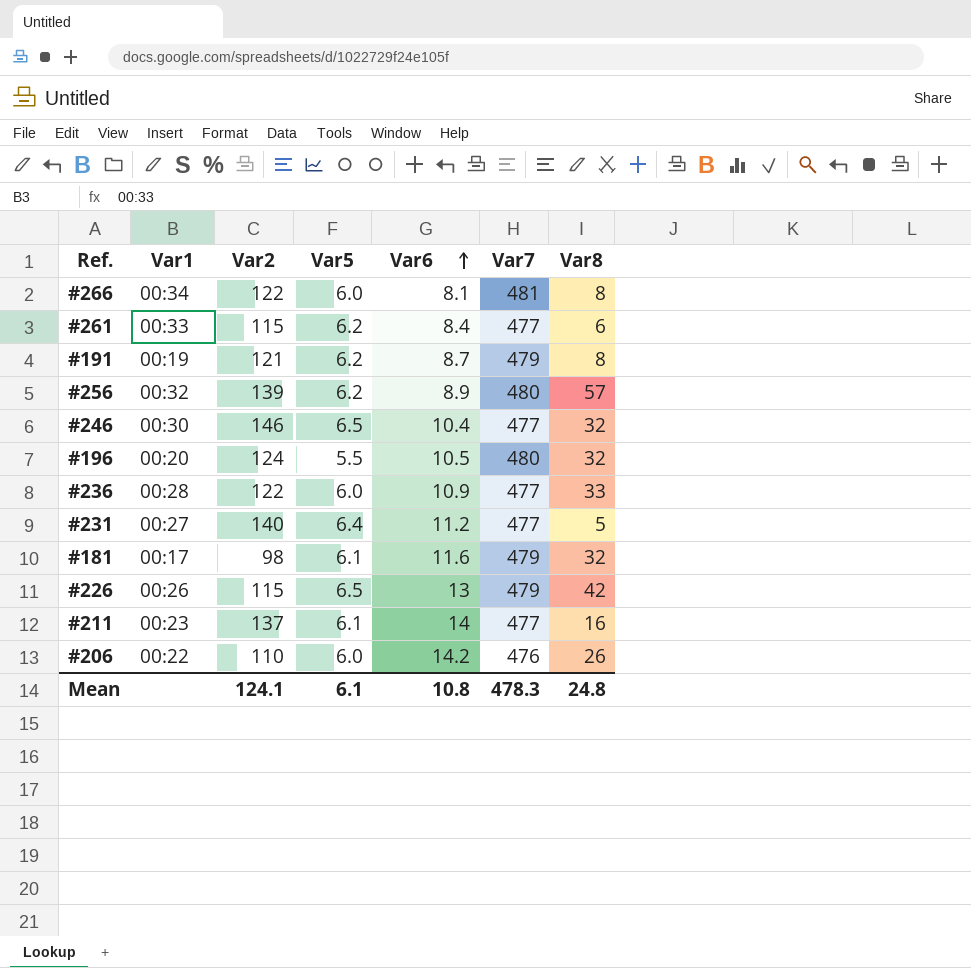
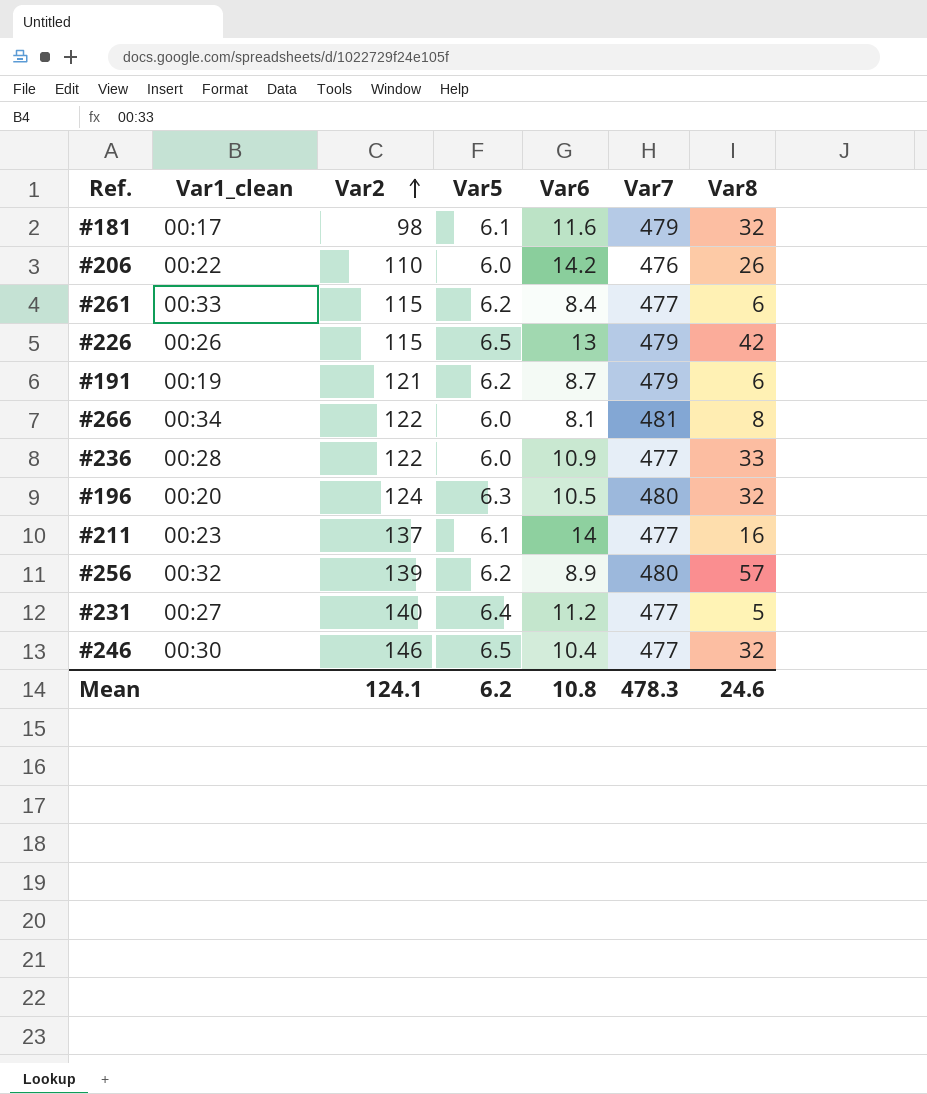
row order: Var6 ascending -> Var2 ascending
column name: Var1 -> Var1_clean
#191 | Var8: 8 -> 6
#196 | Var5: 5.5 -> 6.3
Mean | Var5: 6.1 -> 6.2
Mean | Var8: 24.8 -> 24.6

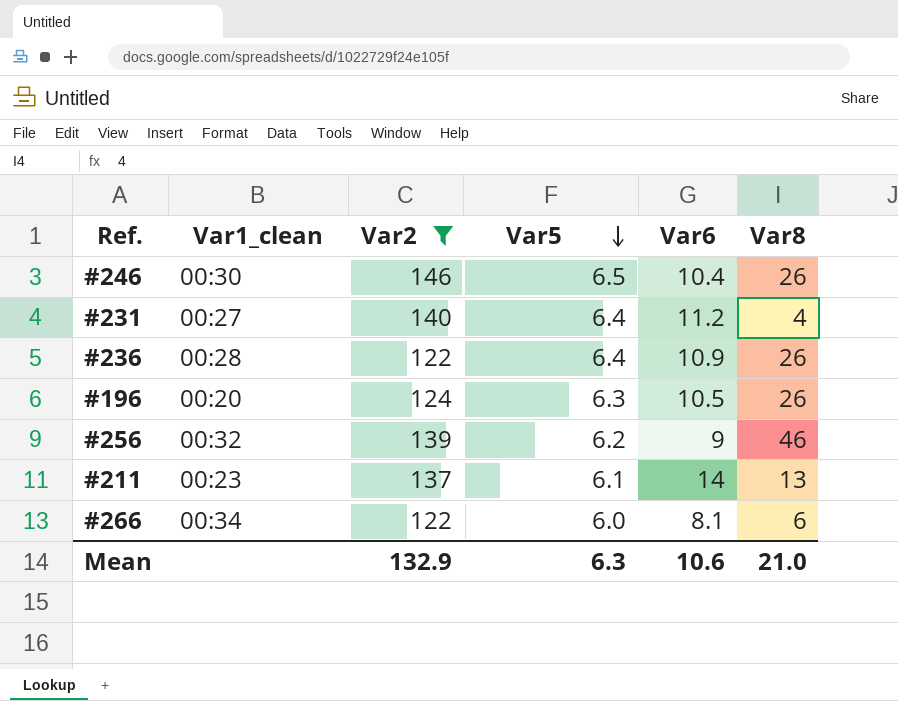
filter: none -> Var2 >= 122
row order: Var2 ascending -> Var5 descending
column Var7 | position: 6 -> none
#246 | Var8: 32 -> 26
#231 | Var8: 5 -> 4
#236 | Var5: 6.0 -> 6.4
#236 | Var8: 33 -> 26
#196 | Var8: 32 -> 26
#256 | Var6: 8.9 -> 9
#256 | Var8: 57 -> 46
#211 | Var8: 16 -> 13
#266 | Var8: 8 -> 6
Mean | Var2: 124.1 -> 132.9
Mean | Var5: 6.2 -> 6.3
Mean | Var6: 10.8 -> 10.6
Mean | Var8: 24.6 -> 21.0

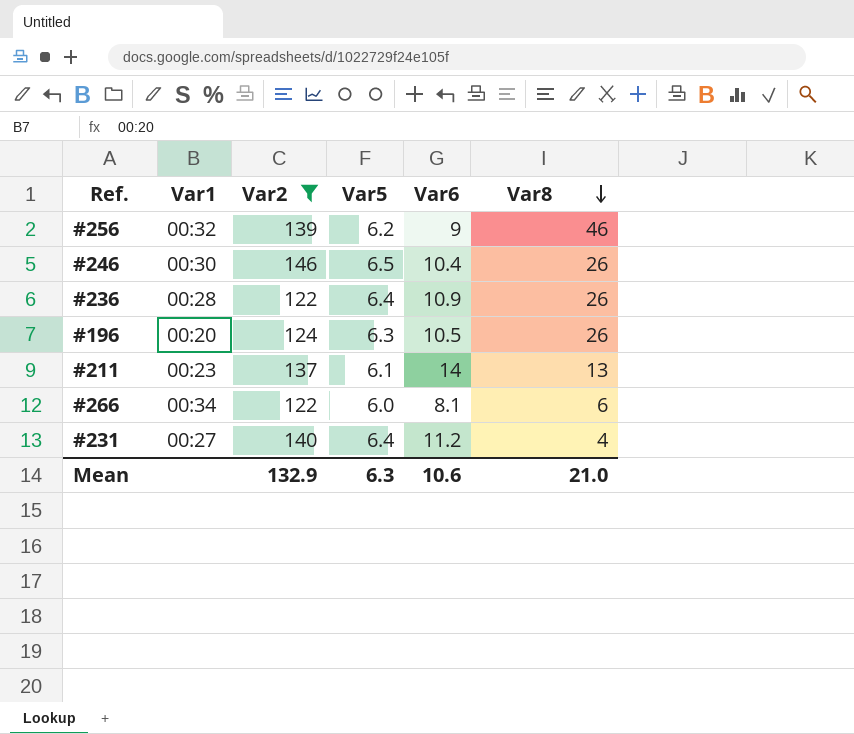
row order: Var5 descending -> Var8 descending
column name: Var1_clean -> Var1

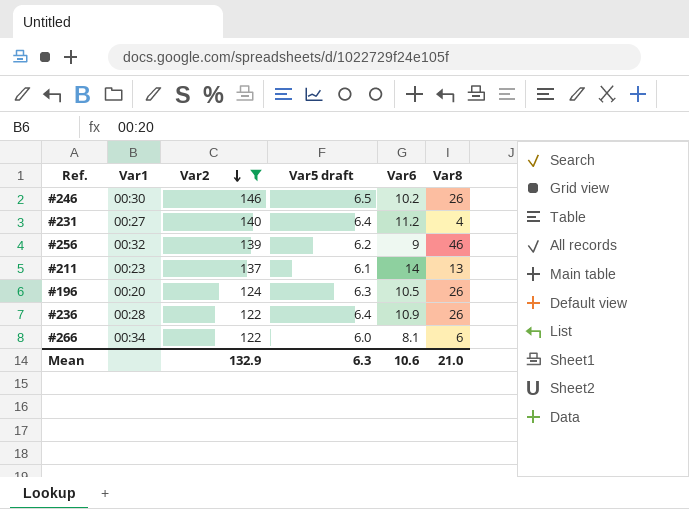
row order: Var8 descending -> Var2 descending
column name: Var5 -> Var5 draft
#246 | Var6: 10.4 -> 10.2

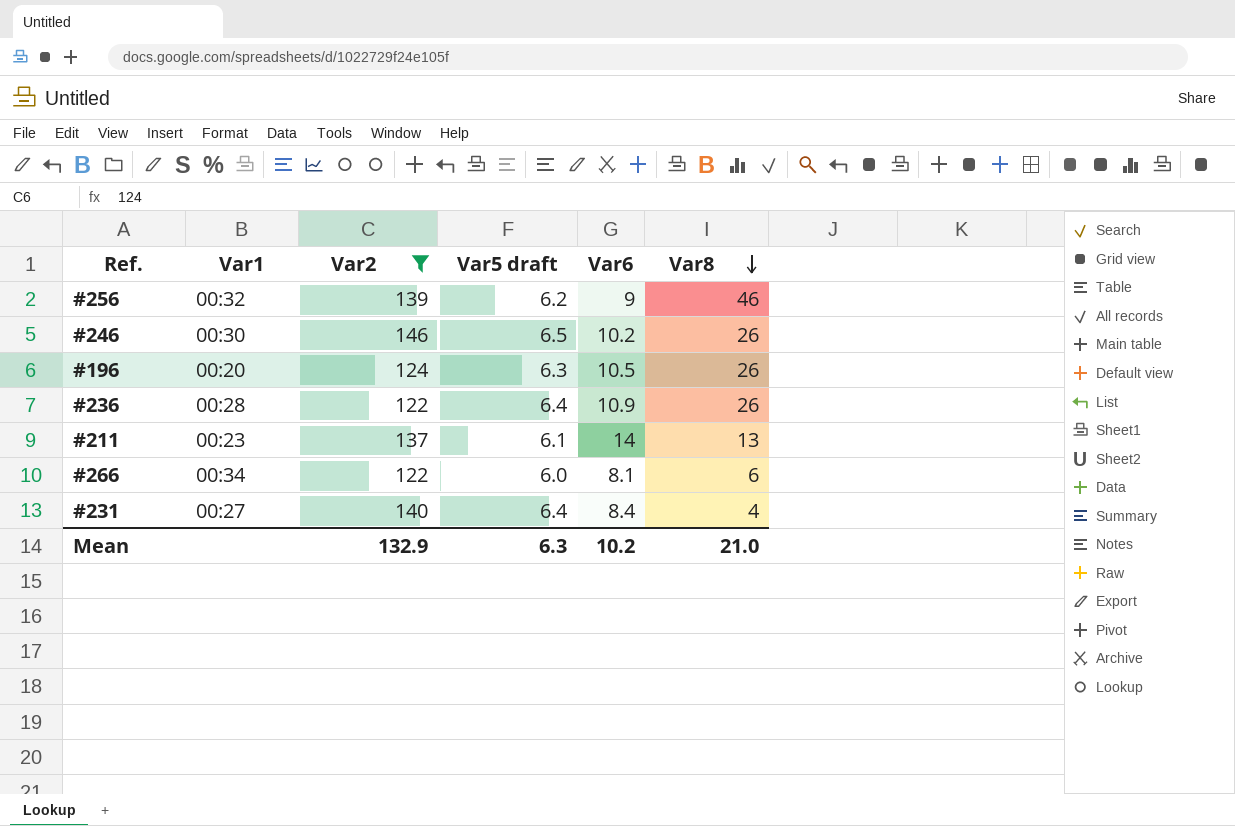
row order: Var2 descending -> Var8 descending
#231 | Var6: 11.2 -> 8.4
Mean | Var6: 10.6 -> 10.2

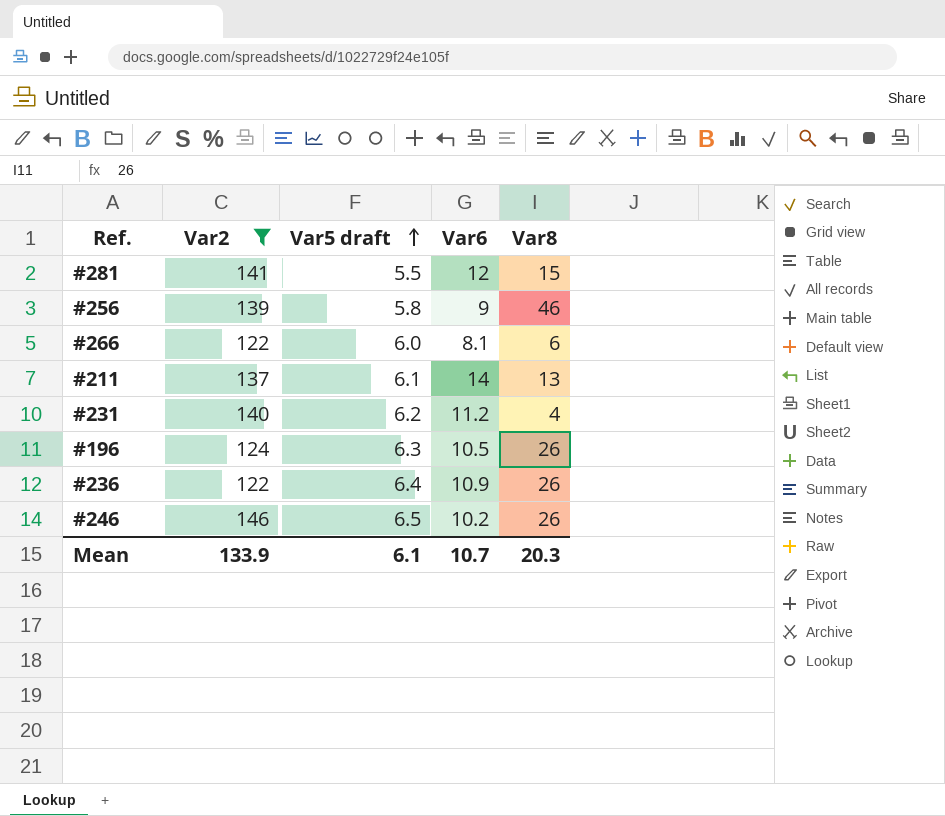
row order: Var8 descending -> Var5 draft ascending
column Var1 | position: 2 -> none
row #281: none -> 141 | 5.5 | 12 | 15
#256 | Var5 draft: 6.2 -> 5.8
#231 | Var5 draft: 6.4 -> 6.2
#231 | Var6: 8.4 -> 11.2
Mean | Var2: 132.9 -> 133.9
Mean | Var5 draft: 6.3 -> 6.1
Mean | Var6: 10.2 -> 10.7
Mean | Var8: 21.0 -> 20.3

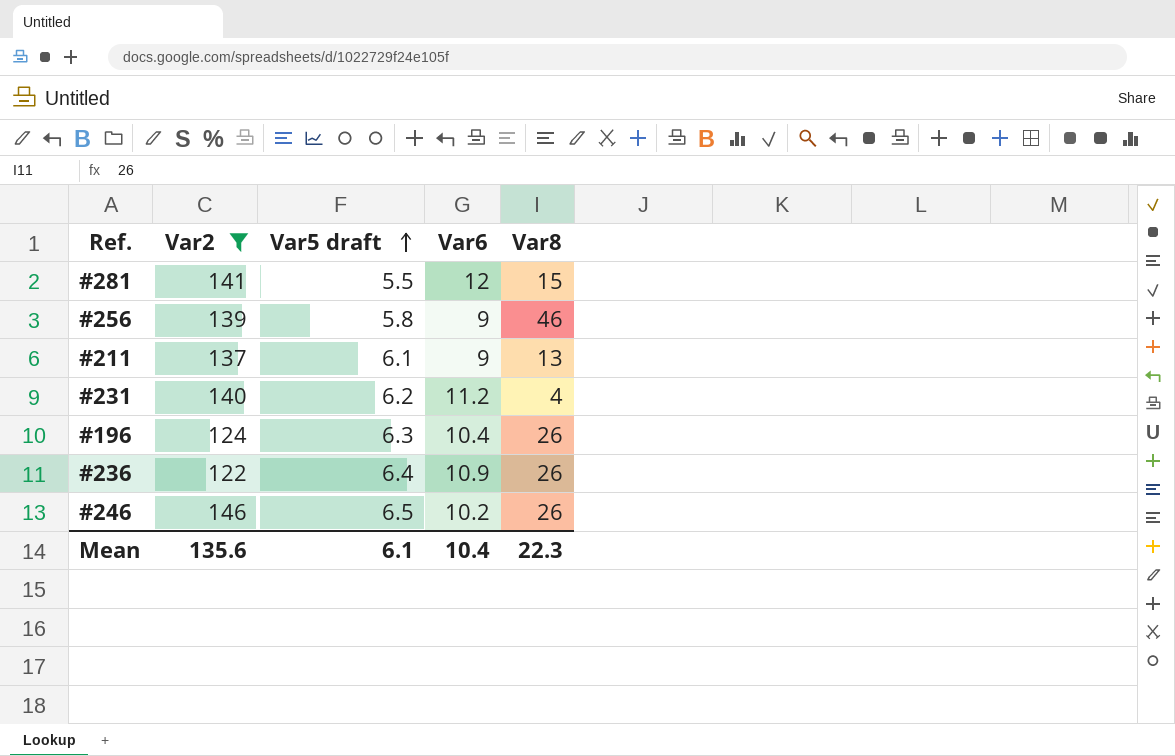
row #266: 122 | 6.0 | 8.1 | 6 -> none
#211 | Var6: 14 -> 9
#196 | Var6: 10.5 -> 10.4
Mean | Var2: 133.9 -> 135.6
Mean | Var6: 10.7 -> 10.4
Mean | Var8: 20.3 -> 22.3

